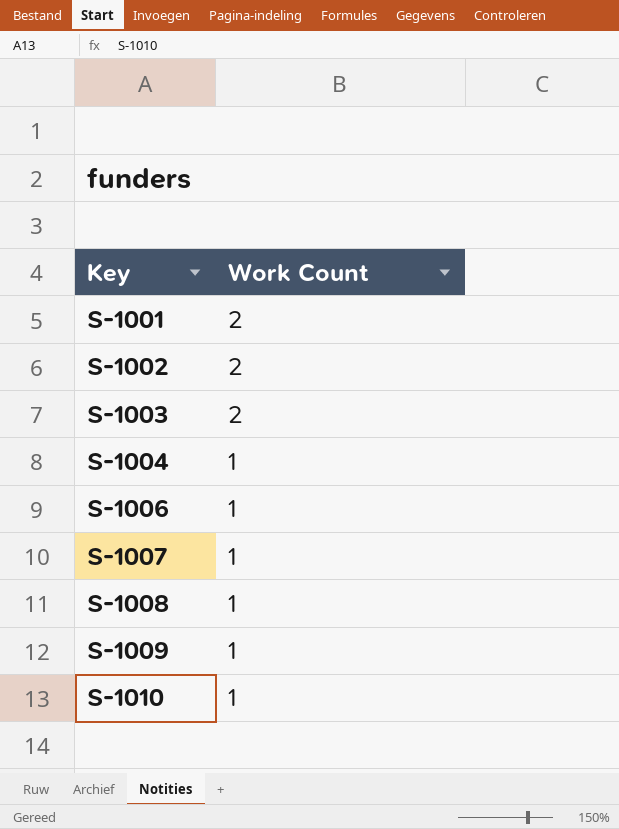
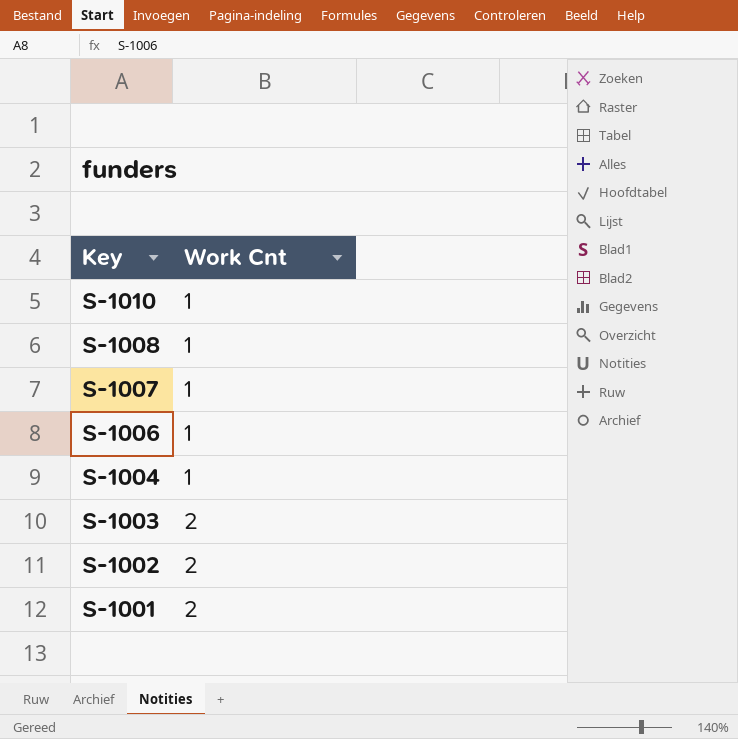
row order: Key ascending -> Key descending
column name: Work Count -> Work Cnt
row S-1009: 1 -> none

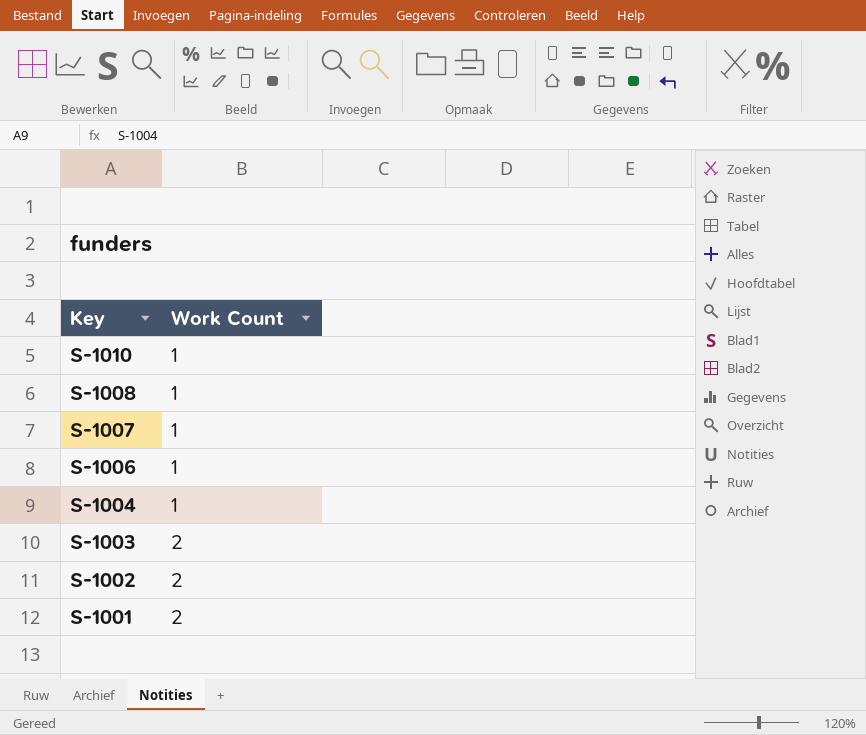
column name: Work Cnt -> Work Count

